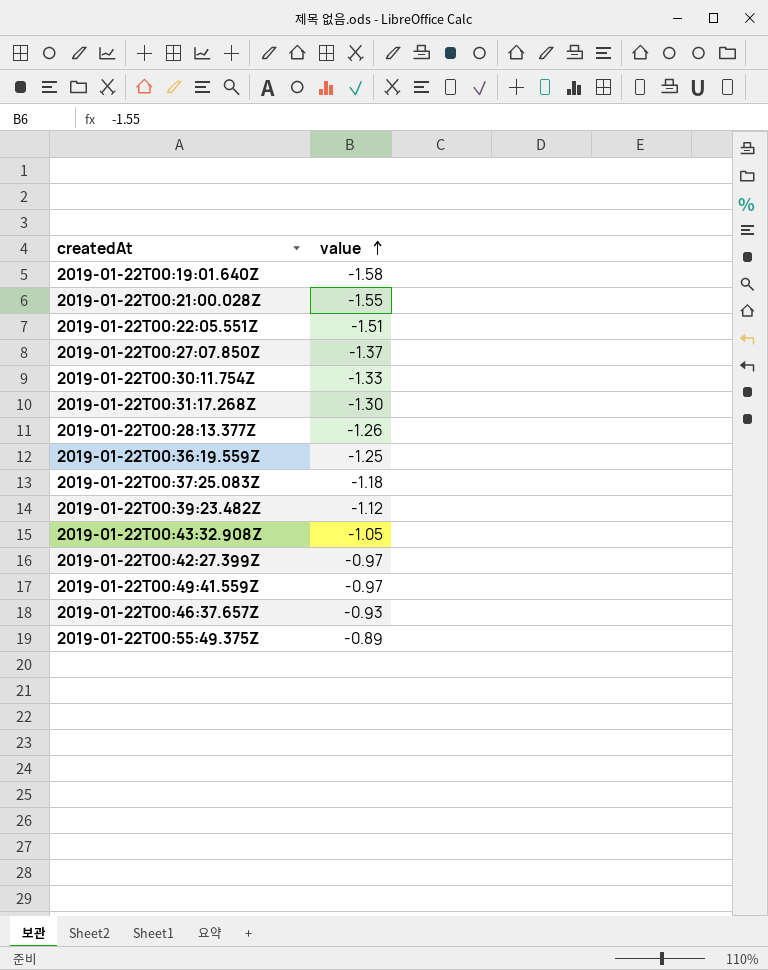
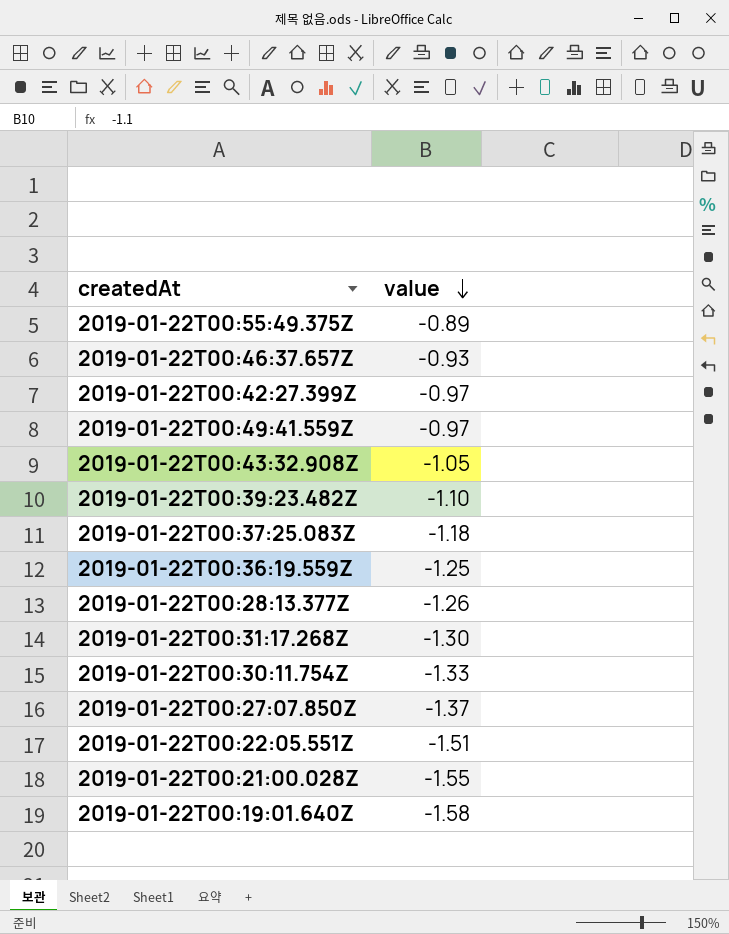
row order: value ascending -> value descending
2019-01-22T00:39:23.482Z | value: -1.12 -> -1.10

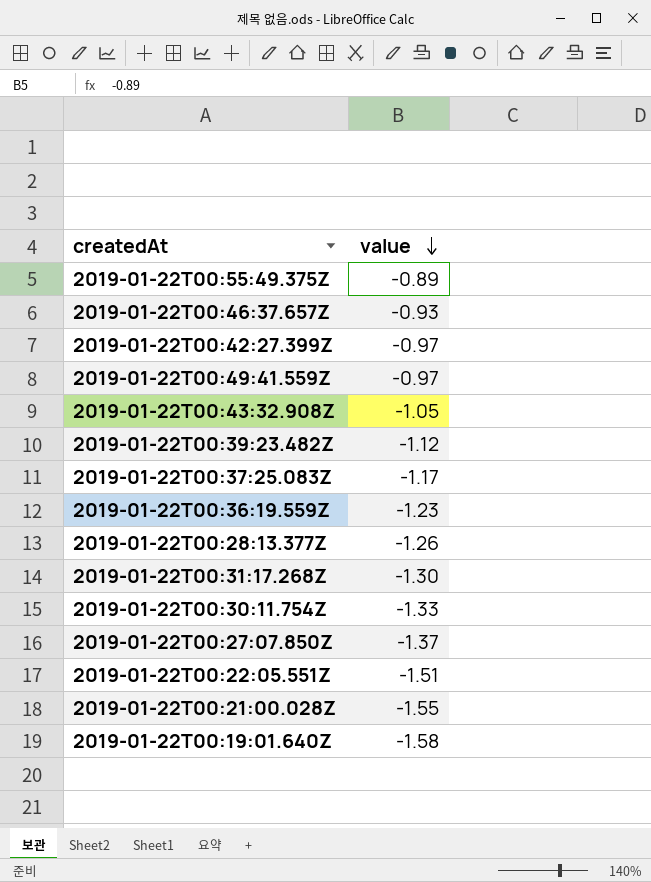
2019-01-22T00:39:23.482Z | value: -1.10 -> -1.12
2019-01-22T00:37:25.083Z | value: -1.18 -> -1.17
2019-01-22T00:36:19.559Z | value: -1.25 -> -1.23

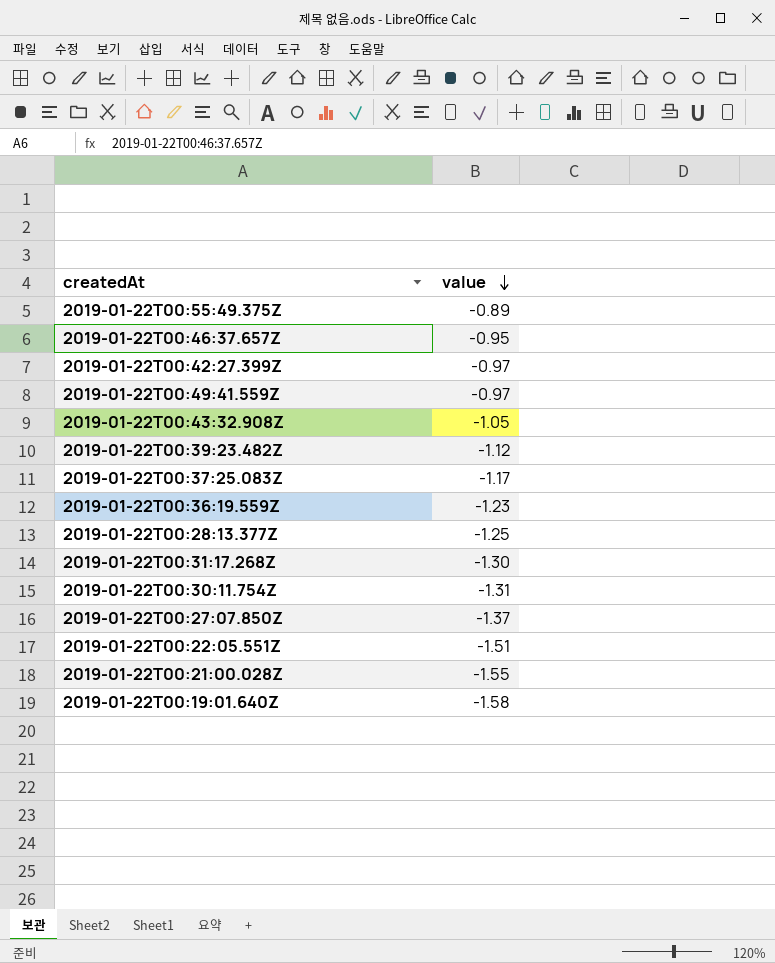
2019-01-22T00:46:37.657Z | value: -0.93 -> -0.95
2019-01-22T00:28:13.377Z | value: -1.26 -> -1.25
2019-01-22T00:30:11.754Z | value: -1.33 -> -1.31

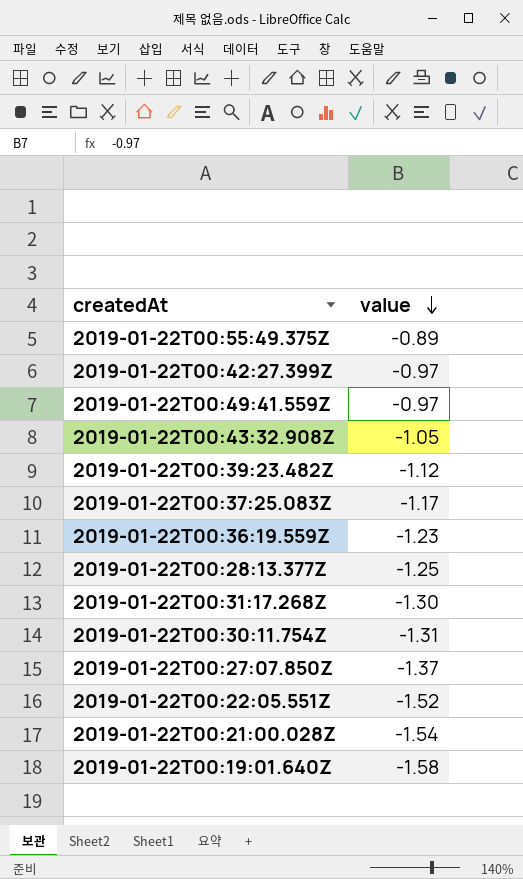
row 2019-01-22T00:46:37.657Z: -0.95 -> none
2019-01-22T00:22:05.551Z | value: -1.51 -> -1.52
2019-01-22T00:21:00.028Z | value: -1.55 -> -1.54

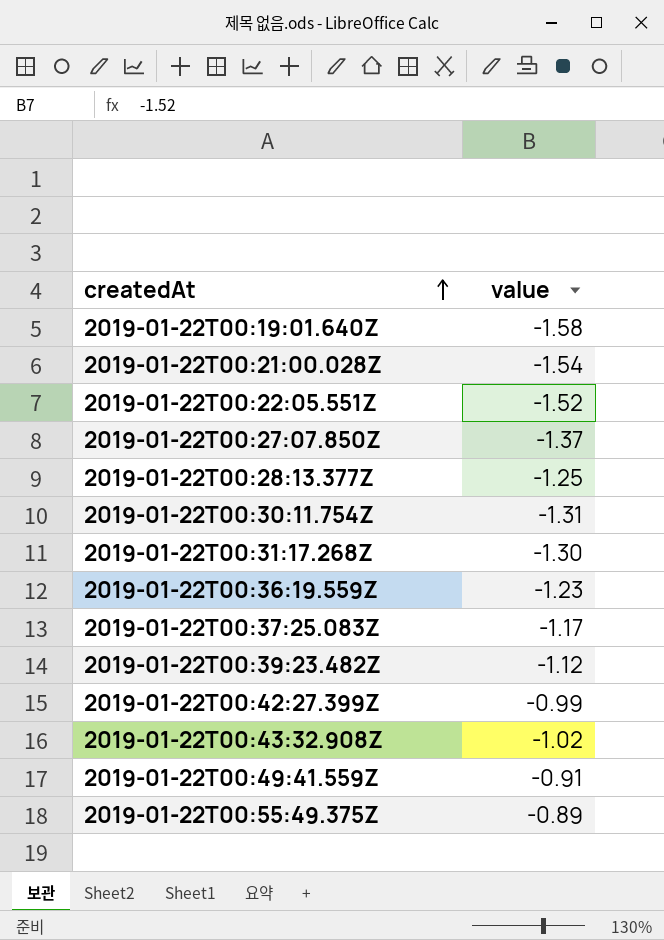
row order: value descending -> createdAt ascending
2019-01-22T00:42:27.399Z | value: -0.97 -> -0.99
2019-01-22T00:43:32.908Z | value: -1.05 -> -1.02
2019-01-22T00:49:41.559Z | value: -0.97 -> -0.91

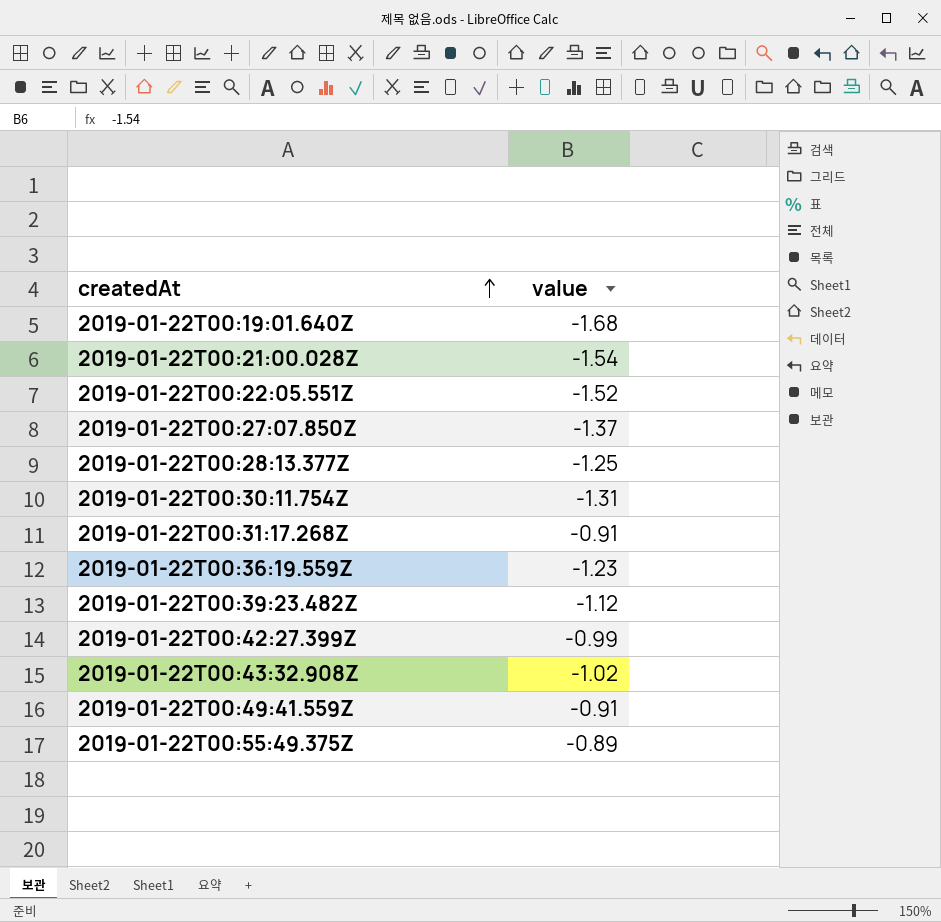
row 2019-01-22T00:37:25.083Z: -1.17 -> none
2019-01-22T00:19:01.640Z | value: -1.58 -> -1.68
2019-01-22T00:31:17.268Z | value: -1.30 -> -0.91

